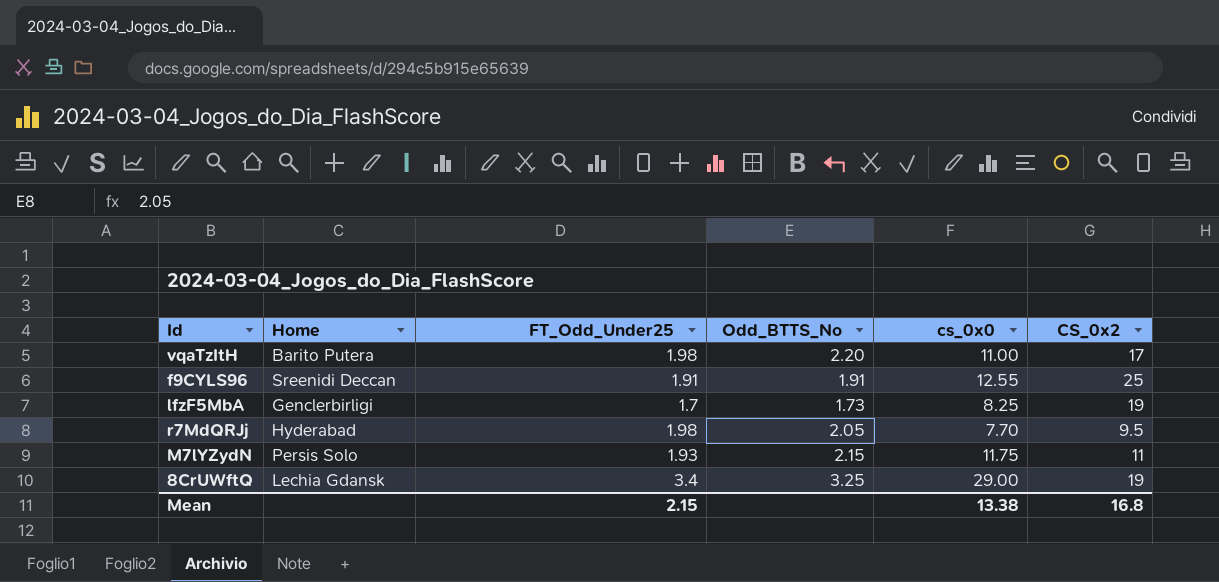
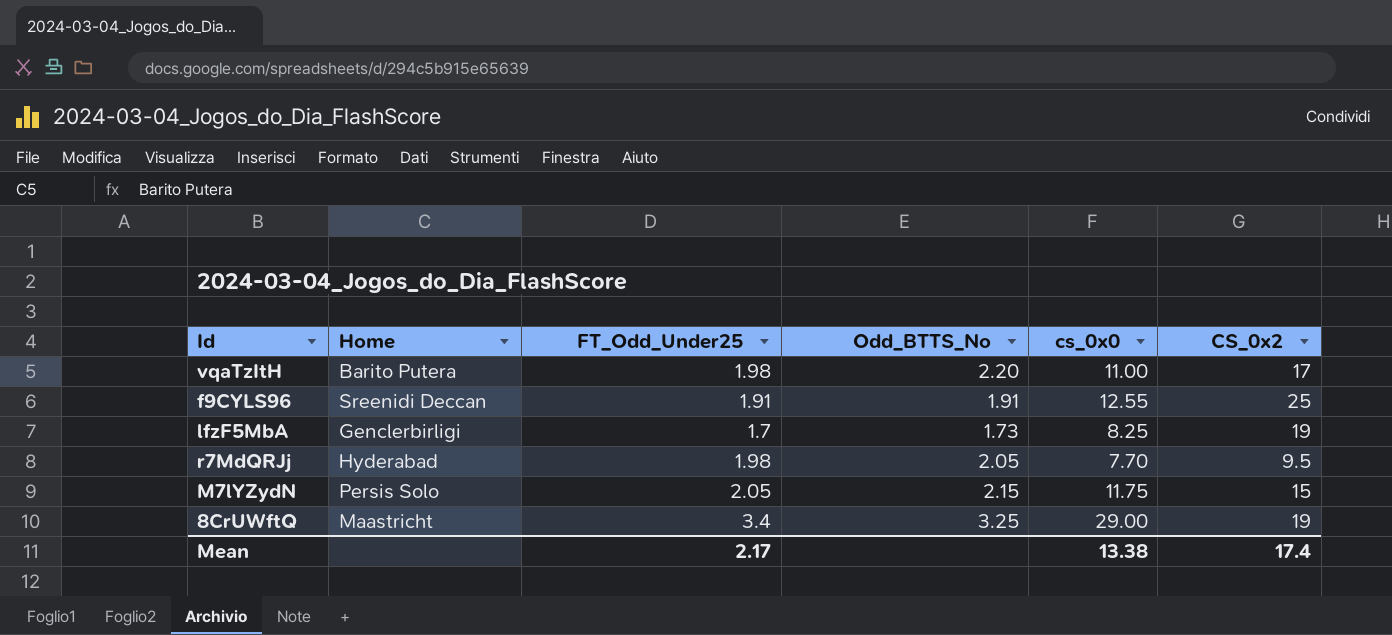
M7lYZydN | FT_Odd_Under25: 1.93 -> 2.05
M7lYZydN | CS_0x2: 11 -> 15
8CrUWftQ | Home: Lechia Gdansk -> Maastricht
Mean | FT_Odd_Under25: 2.15 -> 2.17
Mean | CS_0x2: 16.8 -> 17.4

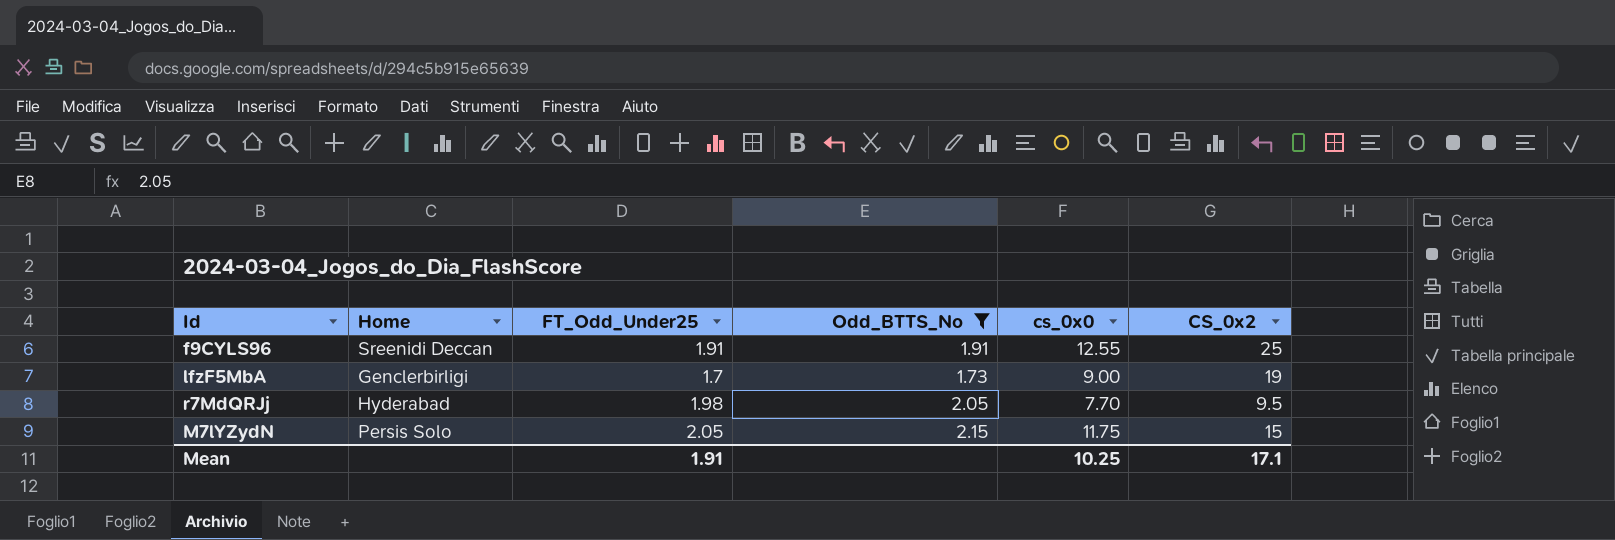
filter: none -> Odd_BTTS_No <= 2.15
lfzF5MbA | cs_0x0: 8.25 -> 9.00
Mean | FT_Odd_Under25: 2.17 -> 1.91
Mean | cs_0x0: 13.38 -> 10.25
Mean | CS_0x2: 17.4 -> 17.1

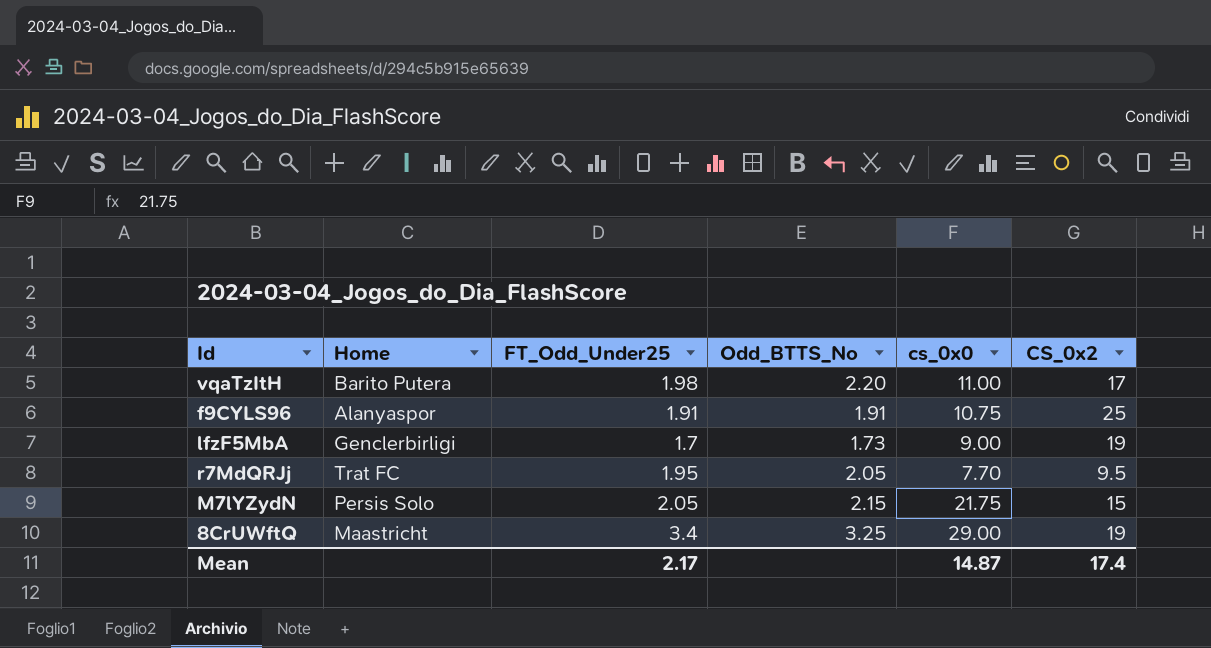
filter: Odd_BTTS_No <= 2.15 -> none
f9CYLS96 | Home: Sreenidi Deccan -> Alanyaspor
f9CYLS96 | cs_0x0: 12.55 -> 10.75
r7MdQRJj | Home: Hyderabad -> Trat FC
r7MdQRJj | FT_Odd_Under25: 1.98 -> 1.95
M7lYZydN | cs_0x0: 11.75 -> 21.75
Mean | FT_Odd_Under25: 1.91 -> 2.17
Mean | cs_0x0: 10.25 -> 14.87
Mean | CS_0x2: 17.1 -> 17.4

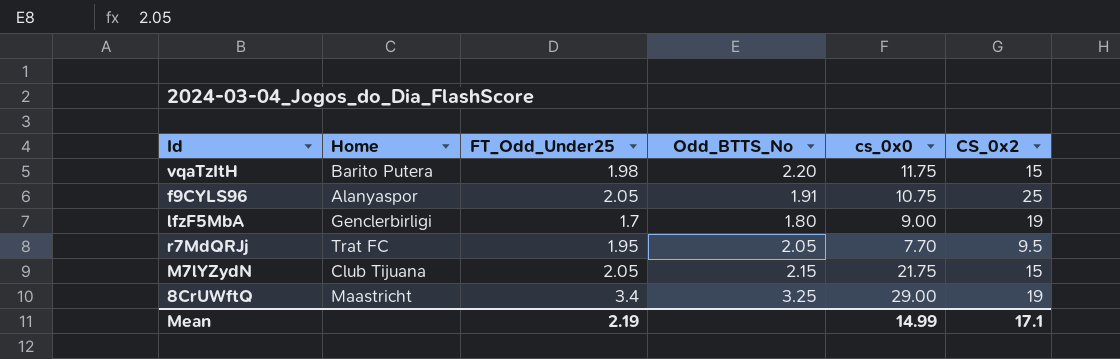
vqaTzItH | cs_0x0: 11.00 -> 11.75
vqaTzItH | CS_0x2: 17 -> 15
f9CYLS96 | FT_Odd_Under25: 1.91 -> 2.05
lfzF5MbA | Odd_BTTS_No: 1.73 -> 1.80
M7lYZydN | Home: Persis Solo -> Club Tijuana
Mean | FT_Odd_Under25: 2.17 -> 2.19
Mean | cs_0x0: 14.87 -> 14.99
Mean | CS_0x2: 17.4 -> 17.1

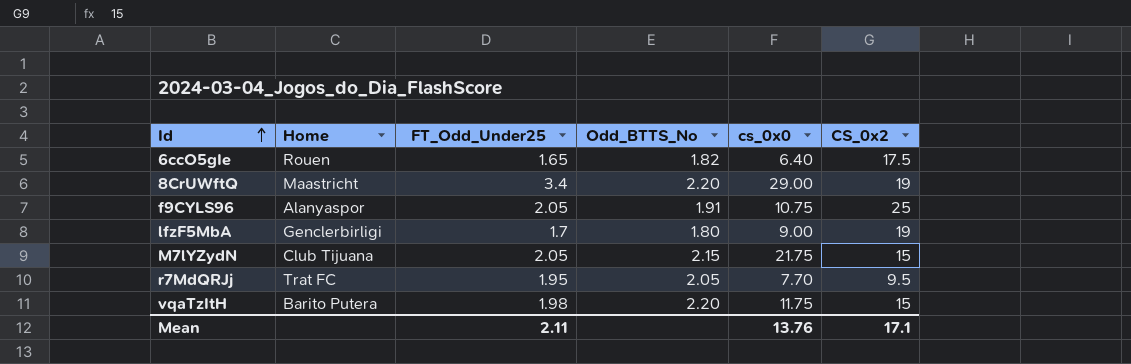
row order: none -> Id ascending
row 6ccO5gIe: none -> Rouen | 1.65 | 1.82 | 6.40 | 17.5
8CrUWftQ | Odd_BTTS_No: 3.25 -> 2.20
Mean | FT_Odd_Under25: 2.19 -> 2.11
Mean | cs_0x0: 14.99 -> 13.76

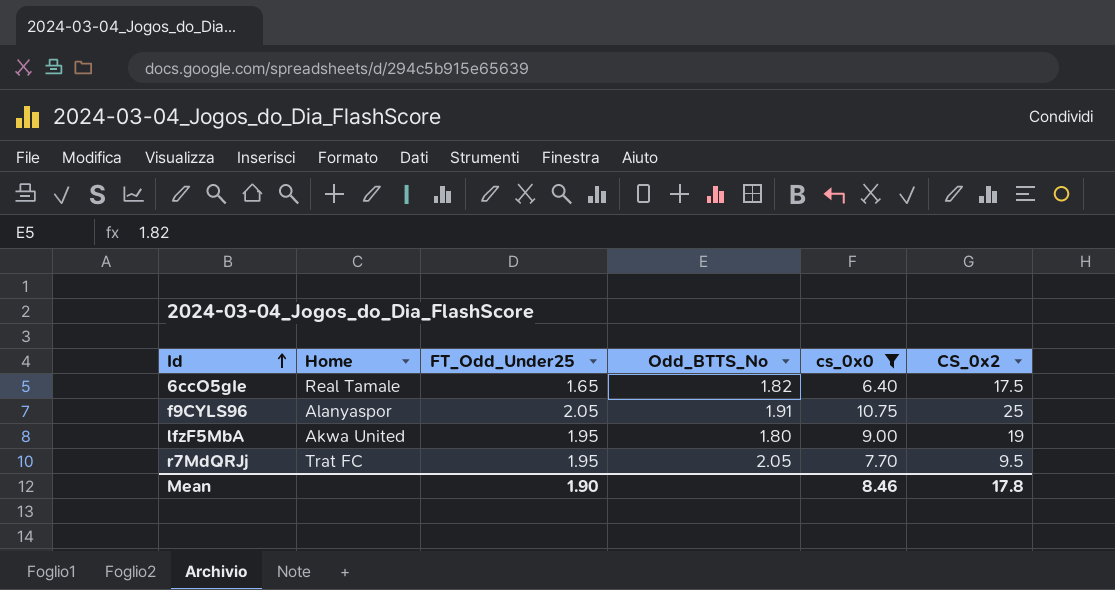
filter: none -> cs_0x0 <= 10.75
6ccO5gIe | Home: Rouen -> Real Tamale
lfzF5MbA | Home: Genclerbirligi -> Akwa United
lfzF5MbA | FT_Odd_Under25: 1.7 -> 1.95
Mean | FT_Odd_Under25: 2.11 -> 1.90
Mean | cs_0x0: 13.76 -> 8.46
Mean | CS_0x2: 17.1 -> 17.8

